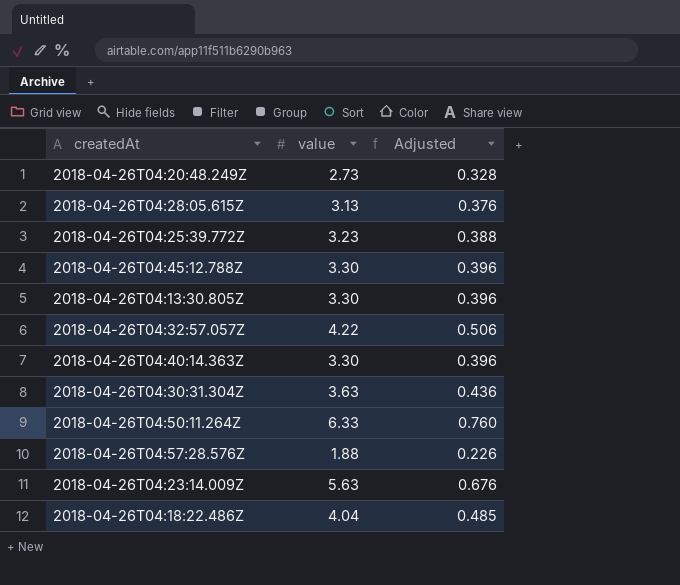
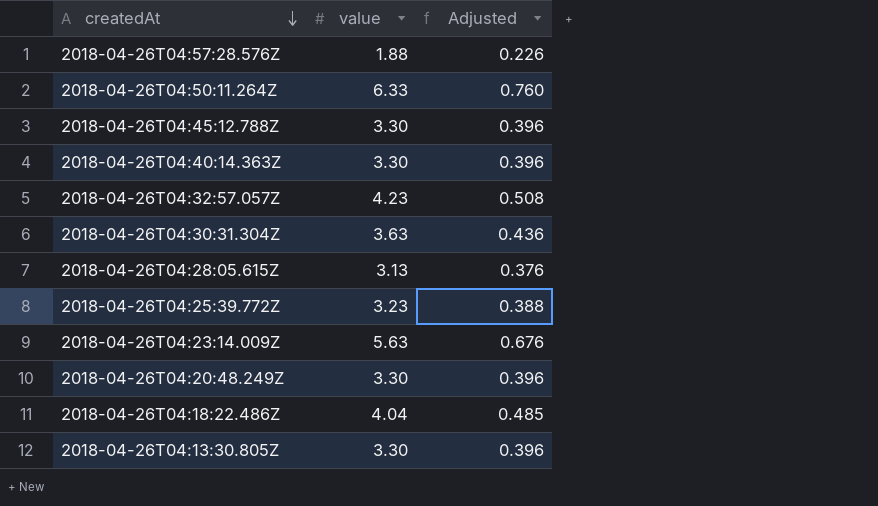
row order: none -> createdAt descending
2018-04-26T04:32:57.057Z | value: 4.22 -> 4.23
2018-04-26T04:32:57.057Z | Adjusted: 0.506 -> 0.508
2018-04-26T04:20:48.249Z | value: 2.73 -> 3.30
2018-04-26T04:20:48.249Z | Adjusted: 0.328 -> 0.396

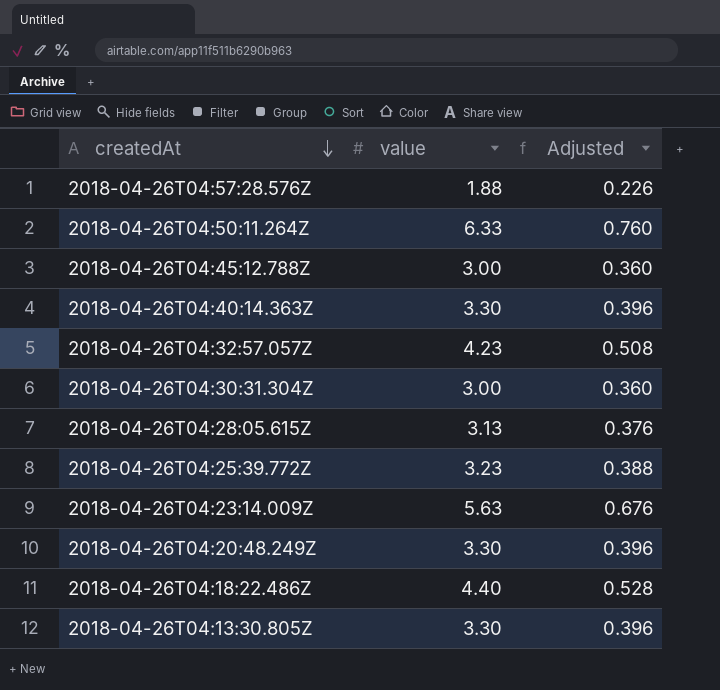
2018-04-26T04:45:12.788Z | value: 3.30 -> 3.00
2018-04-26T04:45:12.788Z | Adjusted: 0.396 -> 0.360
2018-04-26T04:30:31.304Z | value: 3.63 -> 3.00
2018-04-26T04:30:31.304Z | Adjusted: 0.436 -> 0.360
2018-04-26T04:18:22.486Z | value: 4.04 -> 4.40
2018-04-26T04:18:22.486Z | Adjusted: 0.485 -> 0.528

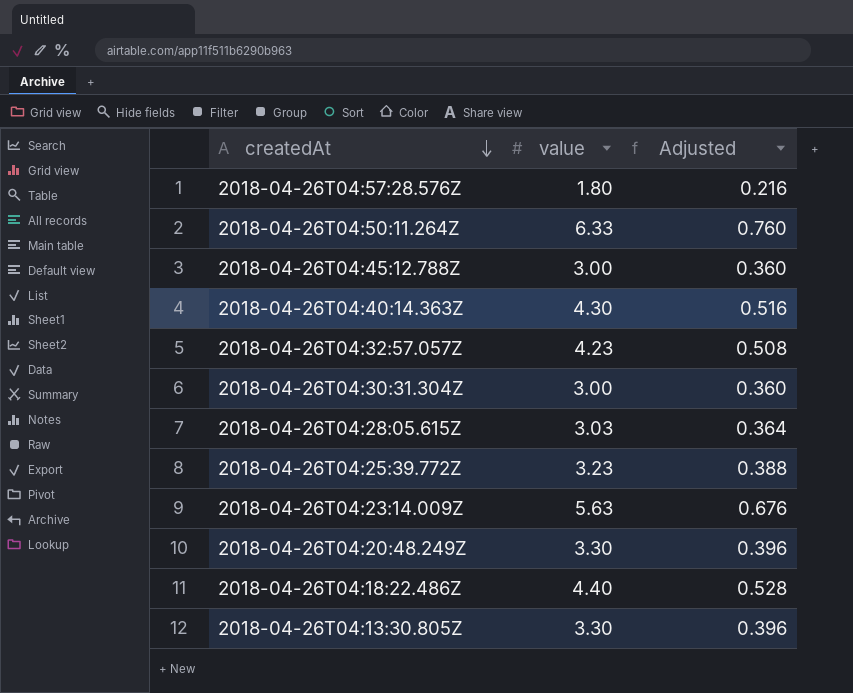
2018-04-26T04:57:28.576Z | value: 1.88 -> 1.80
2018-04-26T04:57:28.576Z | Adjusted: 0.226 -> 0.216
2018-04-26T04:40:14.363Z | value: 3.30 -> 4.30
2018-04-26T04:40:14.363Z | Adjusted: 0.396 -> 0.516
2018-04-26T04:28:05.615Z | value: 3.13 -> 3.03
2018-04-26T04:28:05.615Z | Adjusted: 0.376 -> 0.364

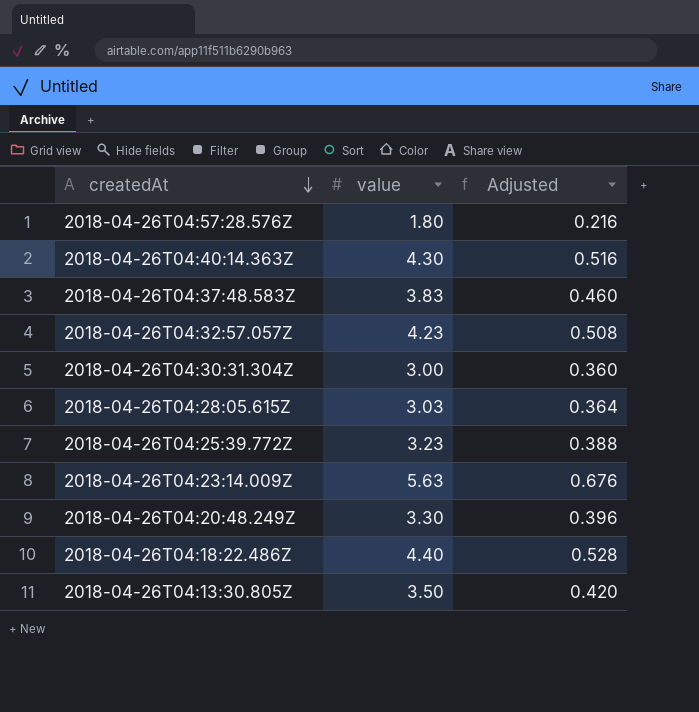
row 2018-04-26T04:50:11.264Z: 6.33 | 0.760 -> none
row 2018-04-26T04:45:12.788Z: 3.00 | 0.360 -> none
row 2018-04-26T04:37:48.583Z: none -> 3.83 | 0.460
2018-04-26T04:13:30.805Z | value: 3.30 -> 3.50
2018-04-26T04:13:30.805Z | Adjusted: 0.396 -> 0.420

